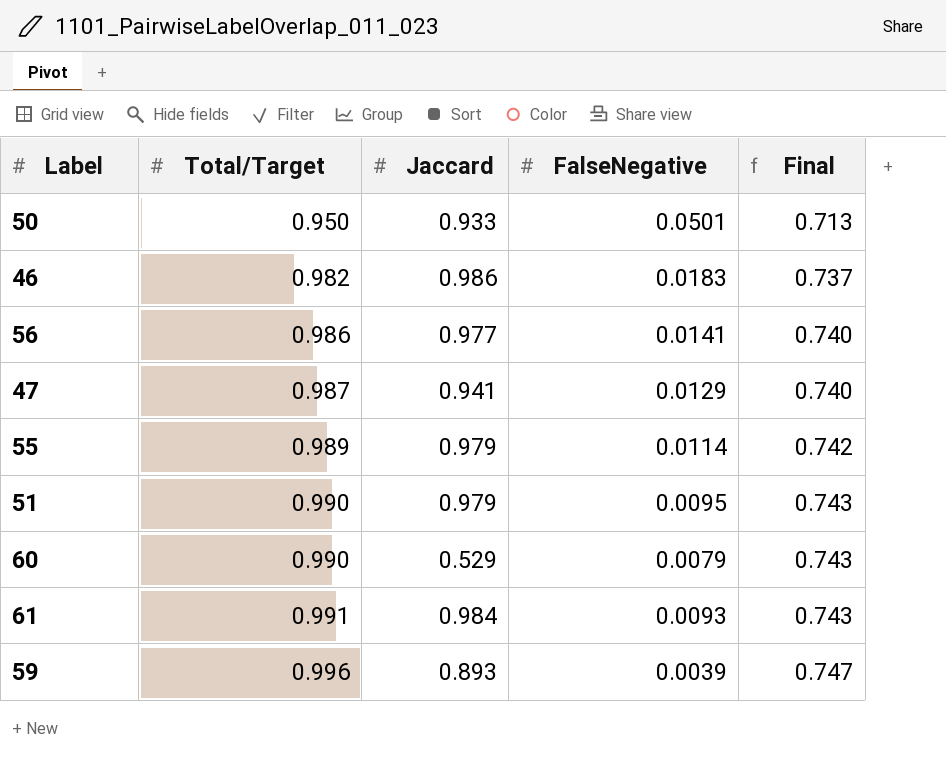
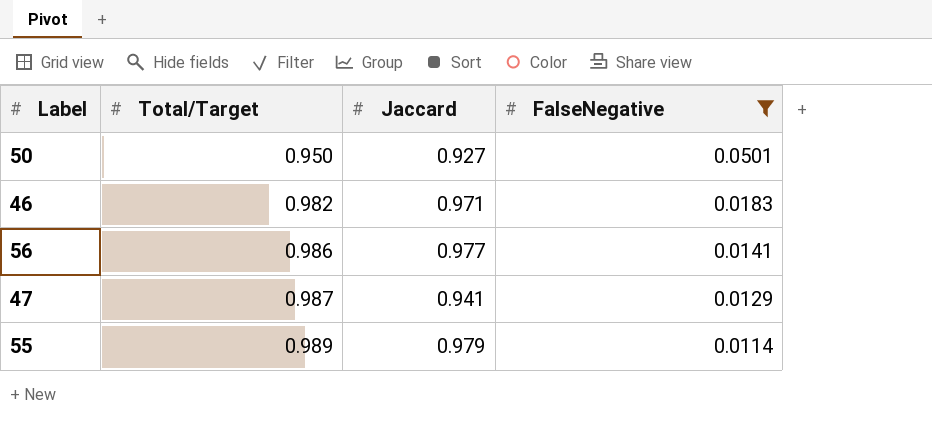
filter: none -> FalseNegative >= 0.0114
column Final | formula: [Total/Target] * 0.75 -> none
50 | Jaccard: 0.933 -> 0.927
46 | Jaccard: 0.986 -> 0.971

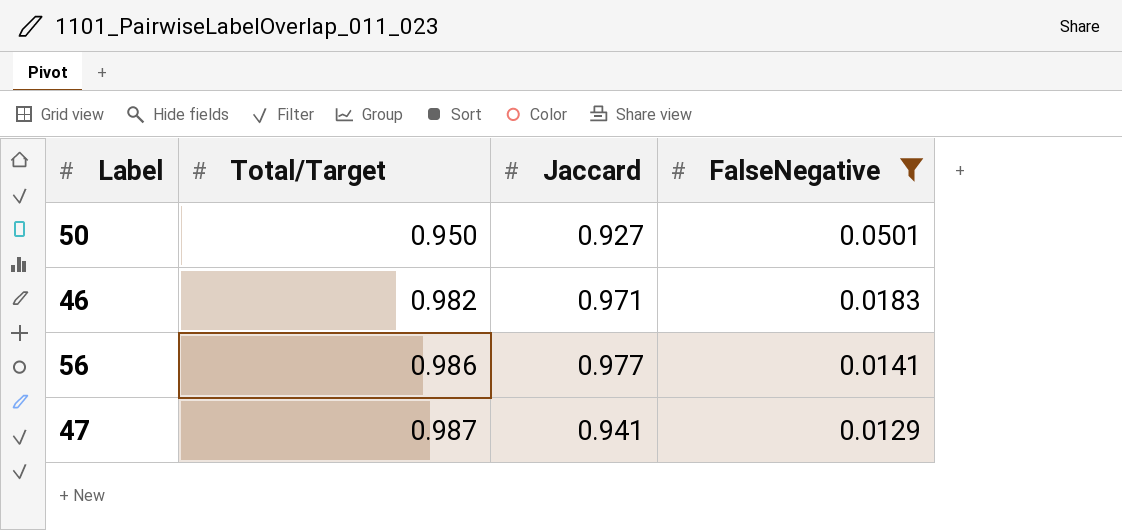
row 55: 0.989 | 0.979 | 0.0114 -> none

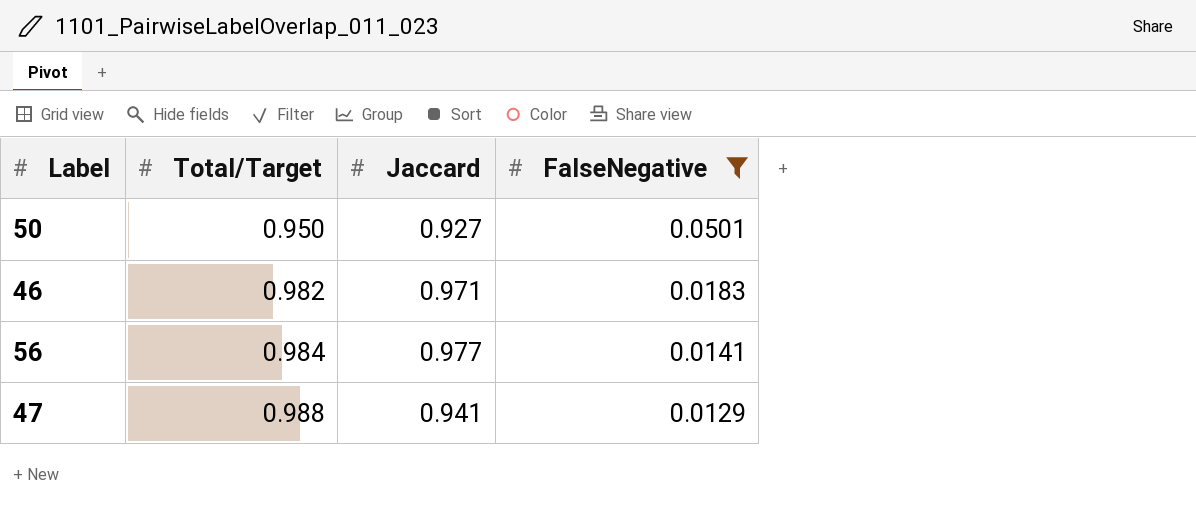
56 | Total/Target: 0.986 -> 0.984
47 | Total/Target: 0.987 -> 0.988

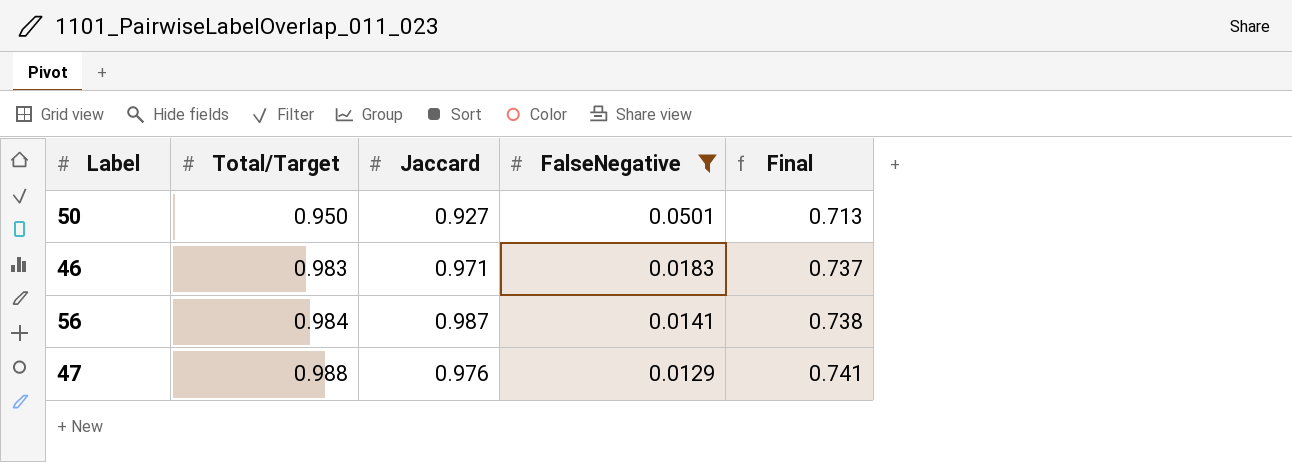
column Final | formula: none -> [Total/Target] * 0.75
46 | Total/Target: 0.982 -> 0.983
56 | Jaccard: 0.977 -> 0.987
47 | Jaccard: 0.941 -> 0.976

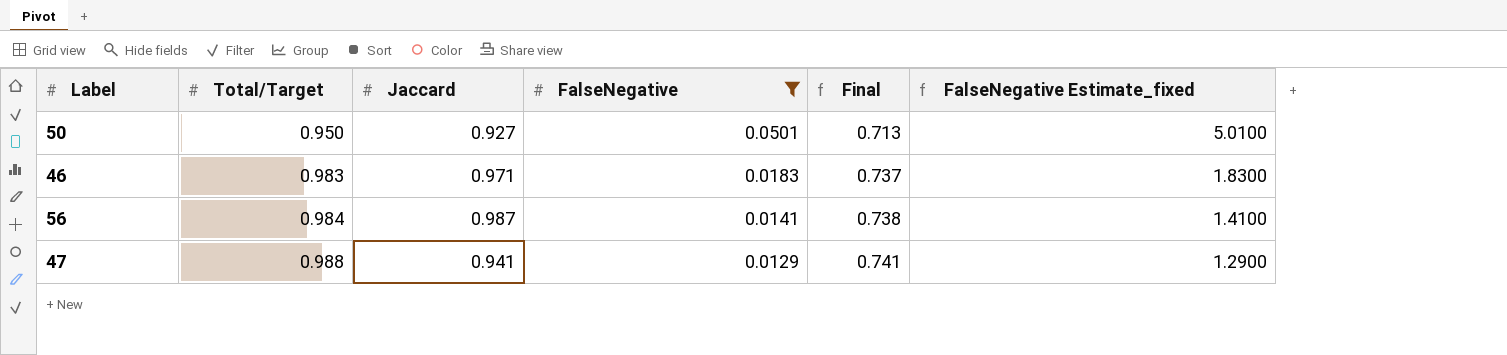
column FalseNegative Estimate_fixed | formula: none -> [FalseNegative] * 100
47 | Jaccard: 0.976 -> 0.941

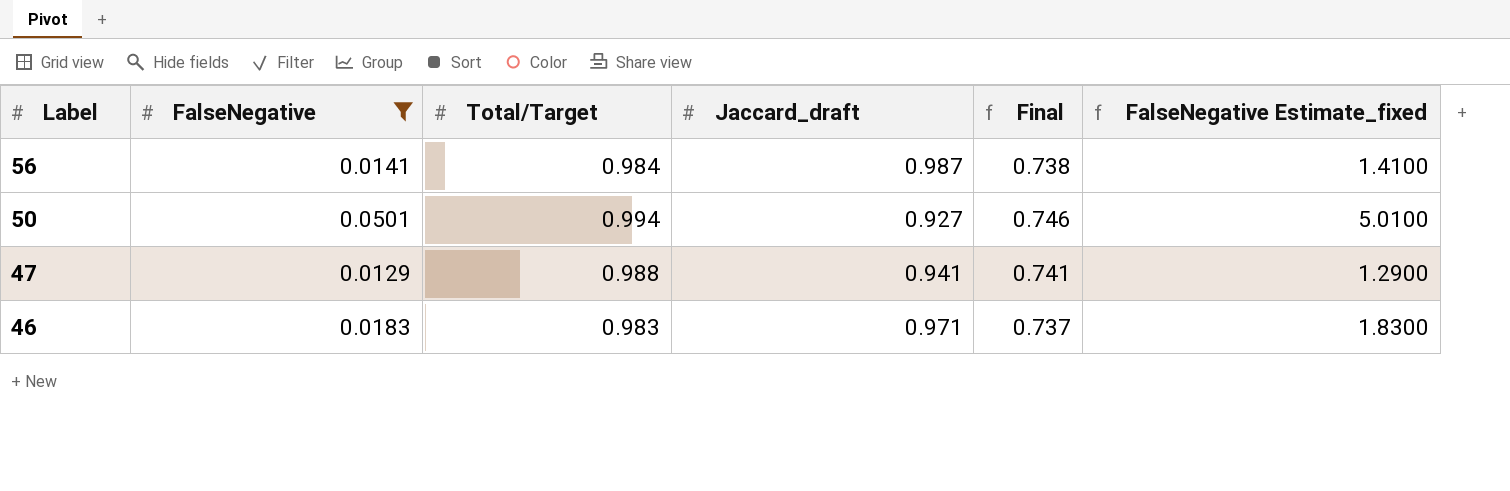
row order: Total/Target ascending -> Label descending
column FalseNegative | position: 4 -> 2
column name: Jaccard -> Jaccard_draft
50 | Total/Target: 0.950 -> 0.994
50 | Final: 0.713 -> 0.746

